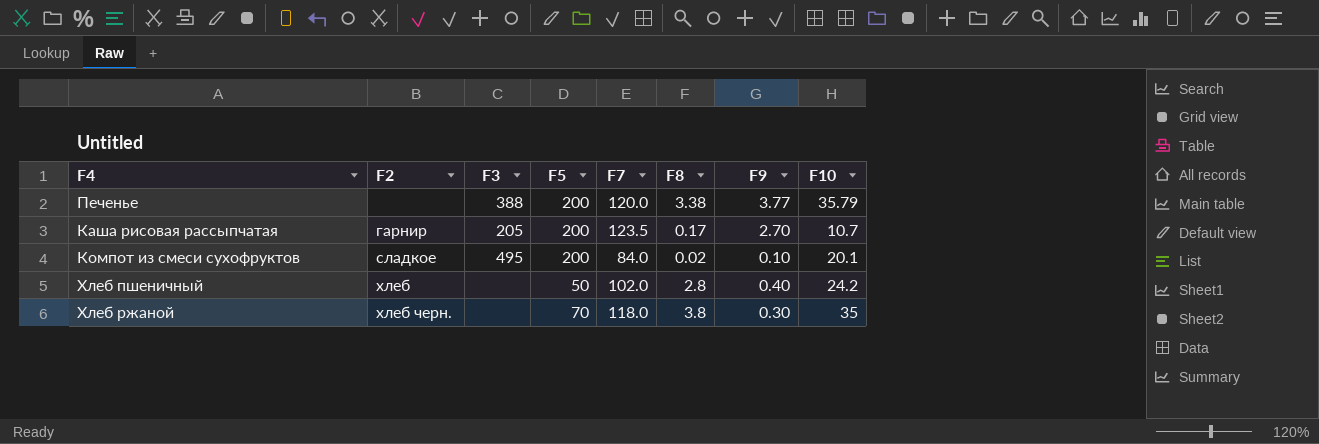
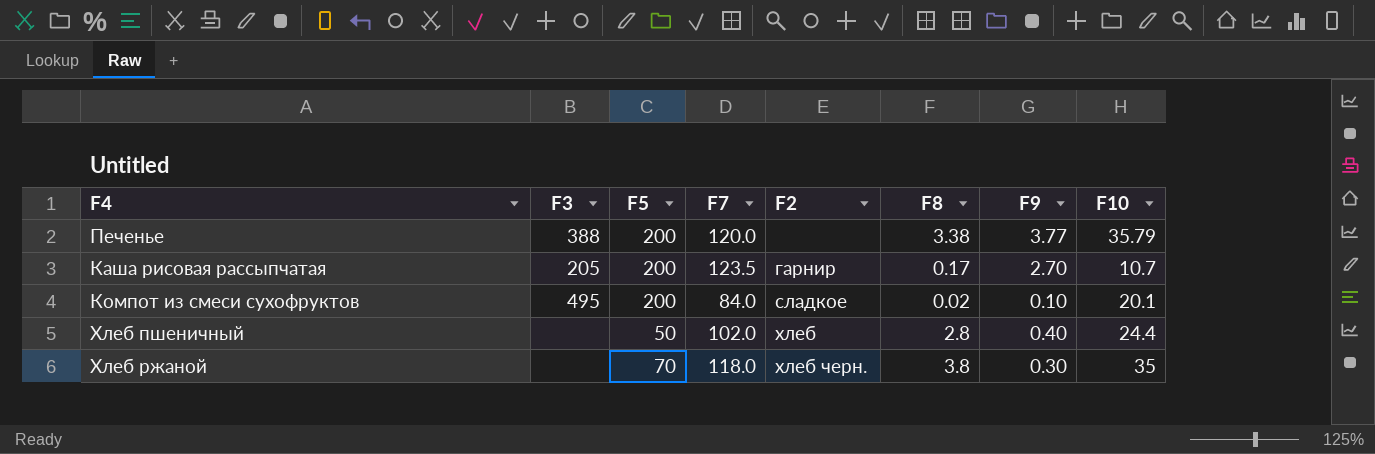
column F2 | position: 2 -> 5
Хлеб пшеничный | F10: 24.2 -> 24.4

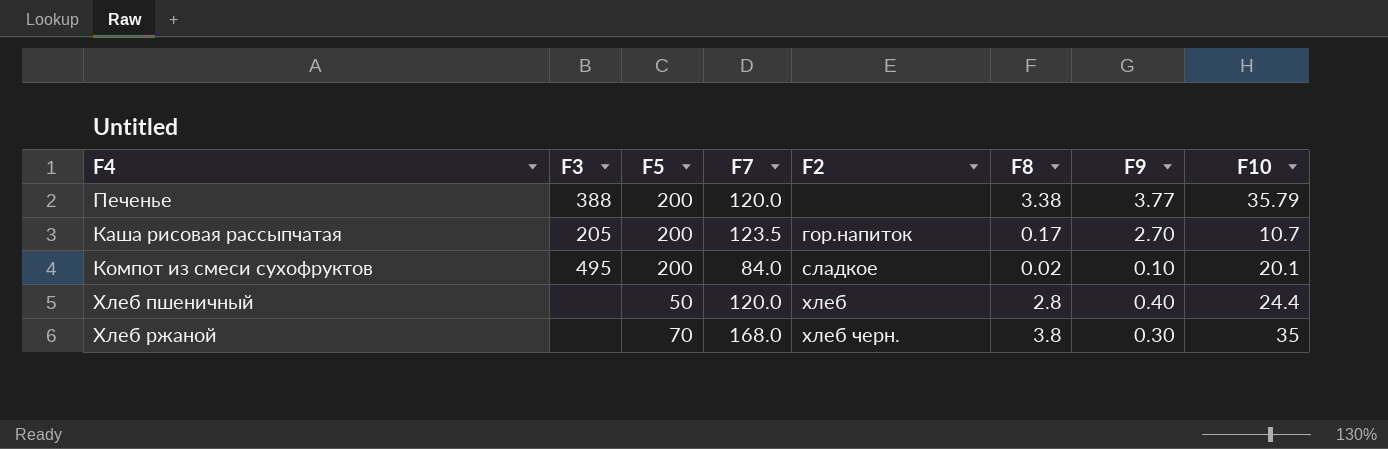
Каша рисовая рассыпчатая | F2: гарнир -> гор.напиток
Хлеб пшеничный | F7: 102.0 -> 120.0
Хлеб ржаной | F7: 118.0 -> 168.0

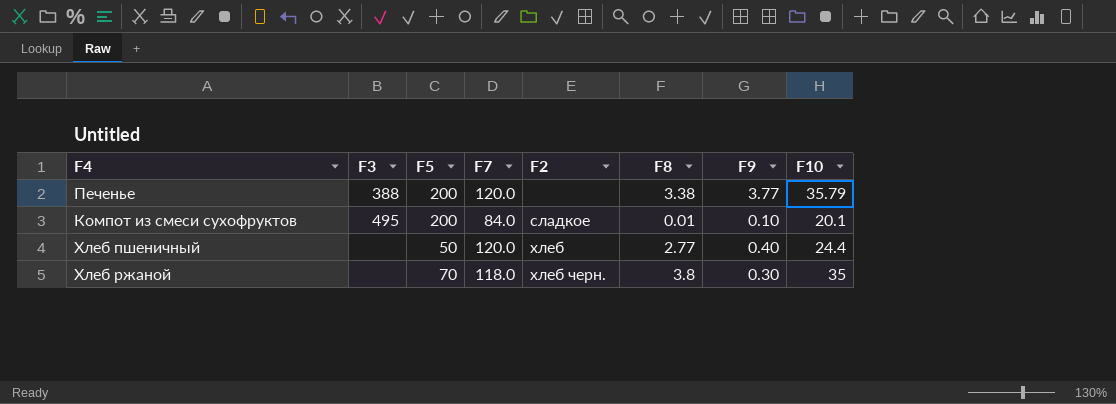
row Каша рисовая рассыпчатая: 205 | 200 | 123.5 | гор.напиток | 0.17 | 2.70 | 10.7 -> none
Компот из смеси сухофруктов | F8: 0.02 -> 0.01
Хлеб пшеничный | F8: 2.8 -> 2.77
Хлеб ржаной | F7: 168.0 -> 118.0

